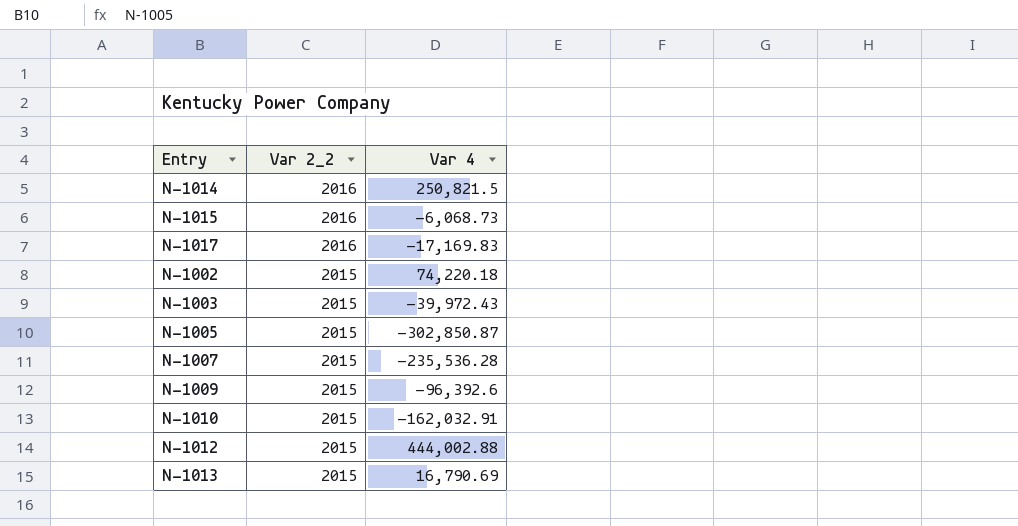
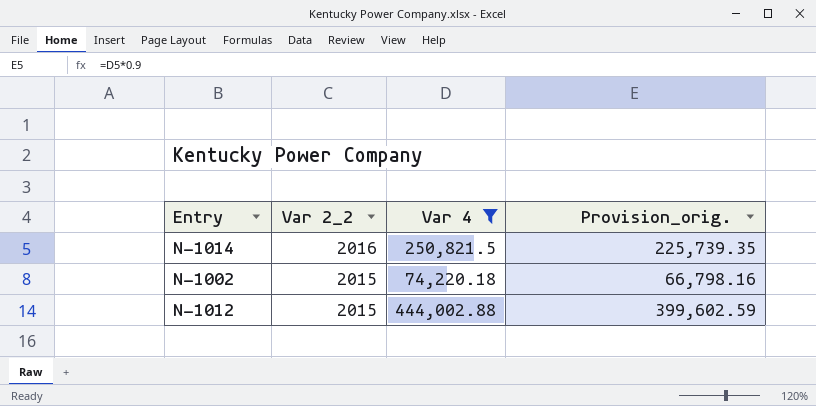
filter: none -> Var 4 >= 74,220.18
column Provision_orig. | formula: none -> [Var 4] * 0.9

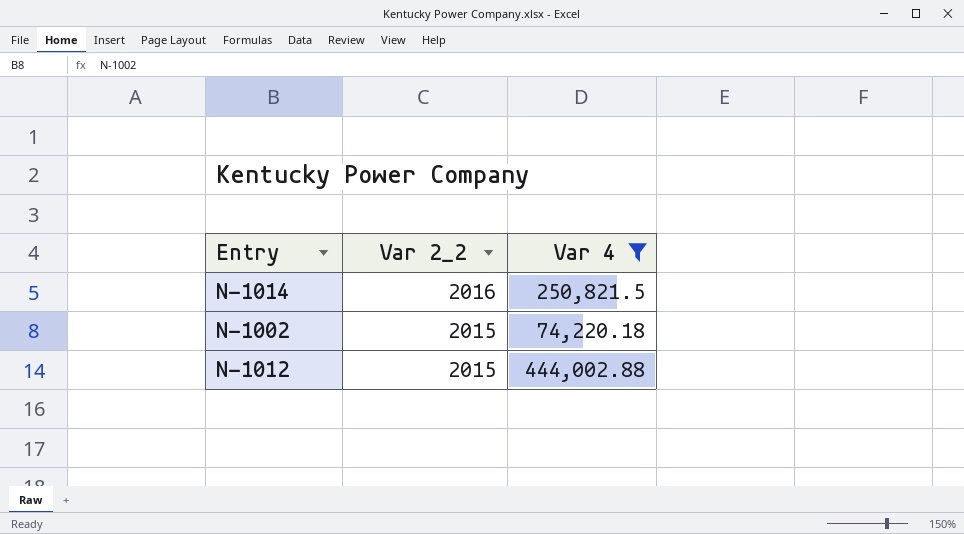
column Provision_orig. | formula: [Var 4] * 0.9 -> none

